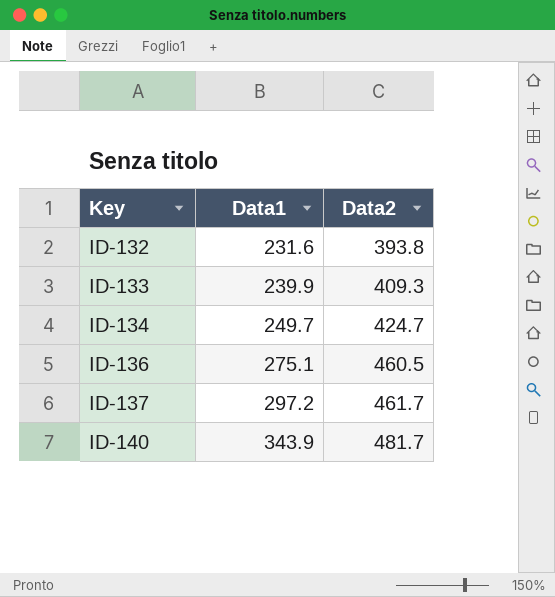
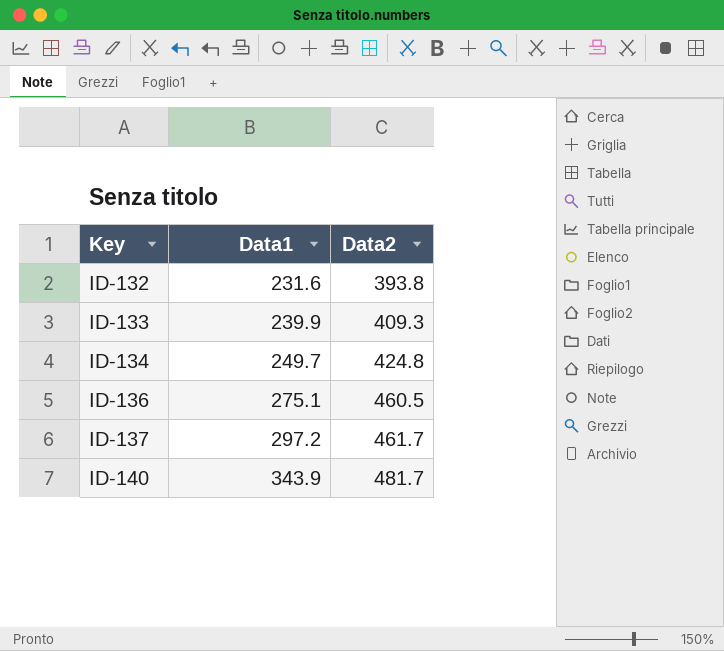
ID-134 | Data2: 424.7 -> 424.8

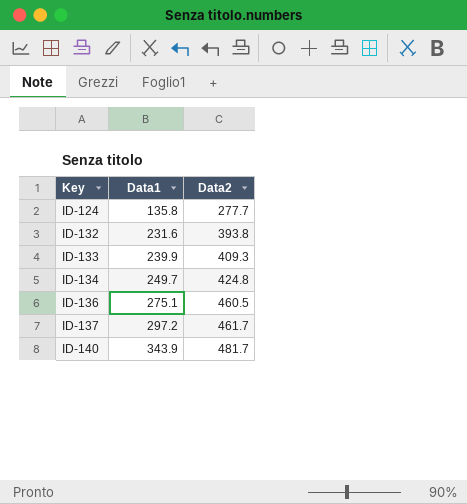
row ID-124: none -> 135.8 | 277.7

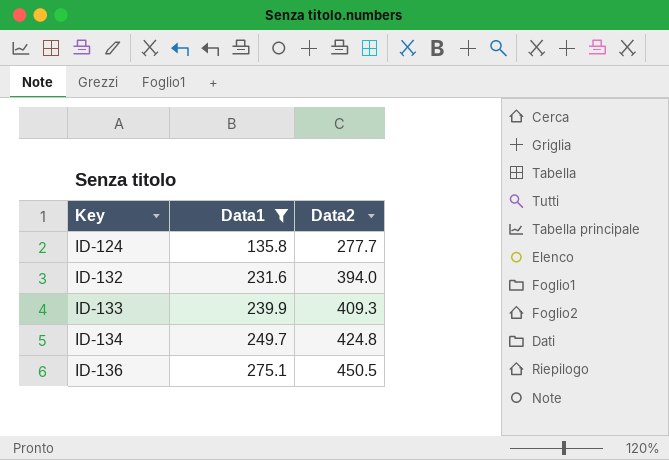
filter: none -> Data1 <= 275.1
ID-132 | Data2: 393.8 -> 394.0
ID-136 | Data2: 460.5 -> 450.5

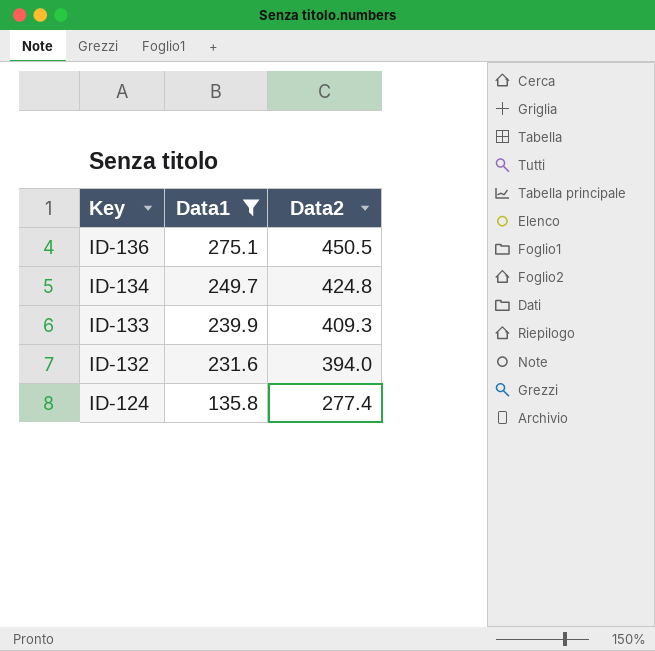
row order: Key ascending -> Key descending
ID-124 | Data2: 277.7 -> 277.4

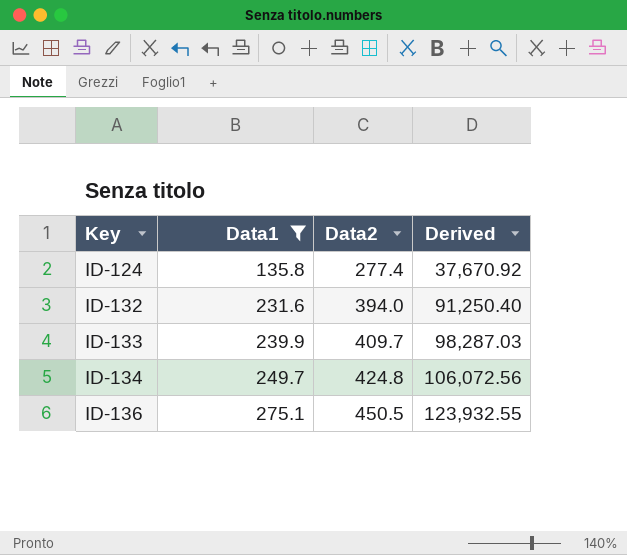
row order: Key descending -> Key ascending
column Derived | formula: none -> [Data1] * [Data2]
ID-133 | Data2: 409.3 -> 409.7

